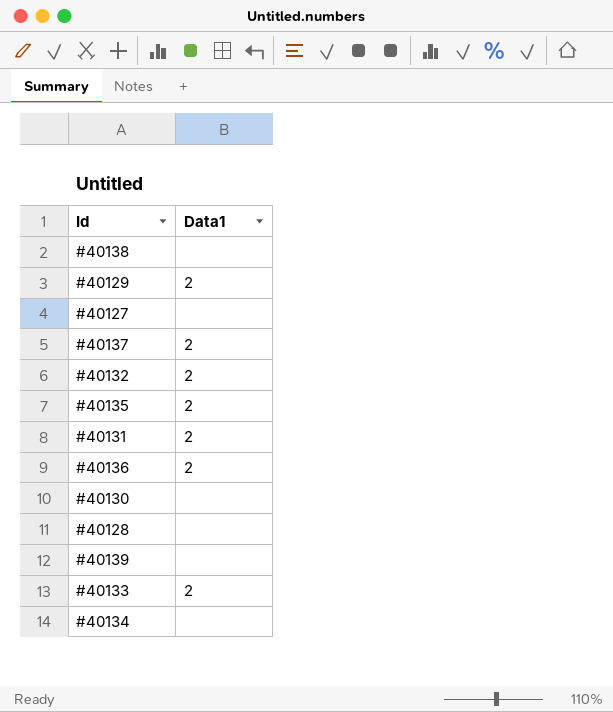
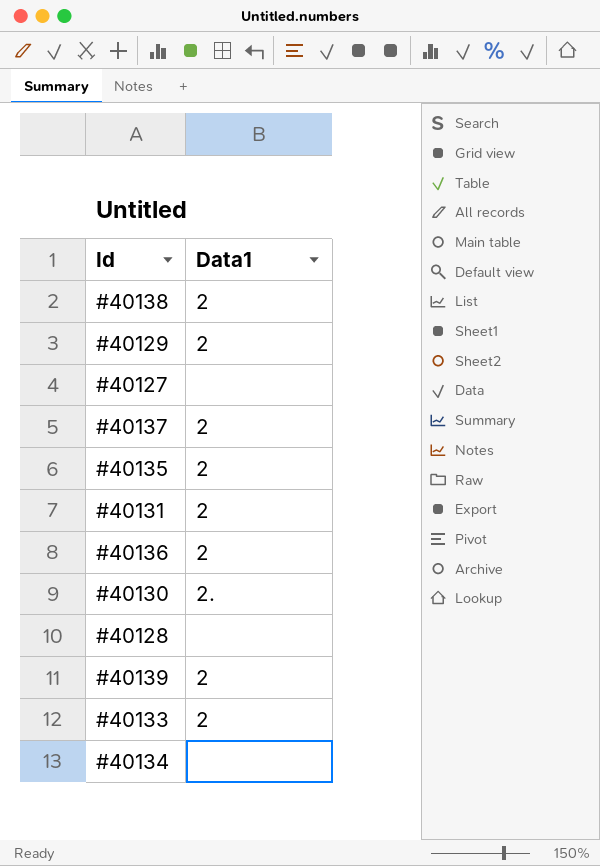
row #40132: 2 -> none
#40138 | Data1: none -> 2
#40130 | Data1: none -> 2.
#40139 | Data1: none -> 2

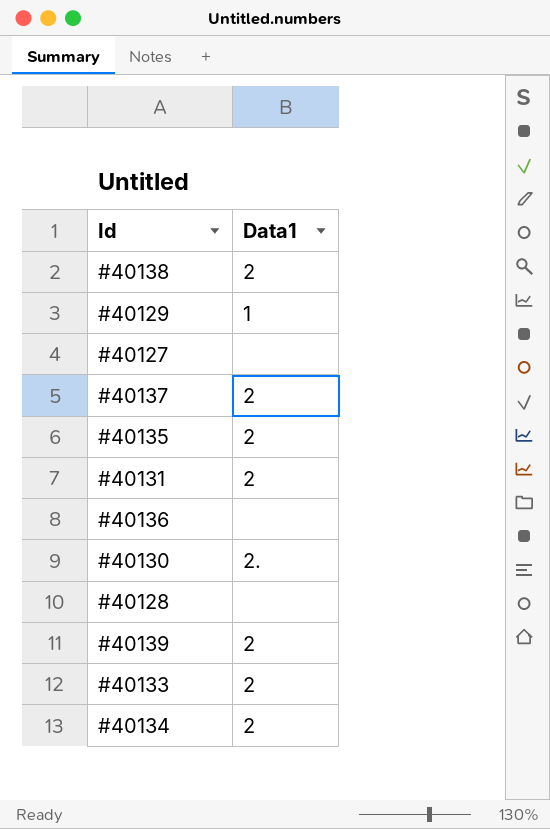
#40129 | Data1: 2 -> 1
#40136 | Data1: 2 -> none
#40134 | Data1: none -> 2

